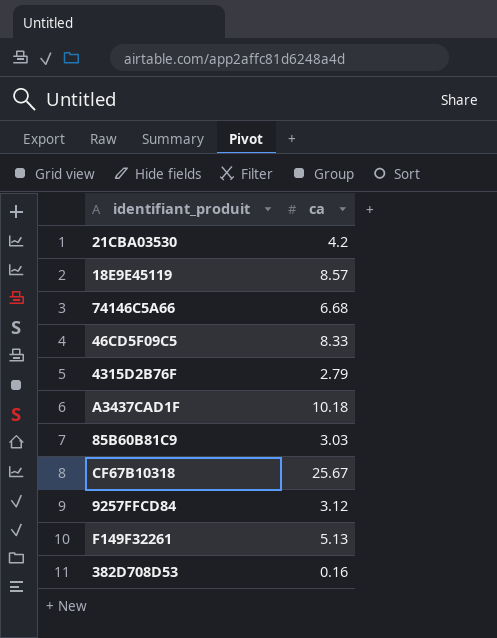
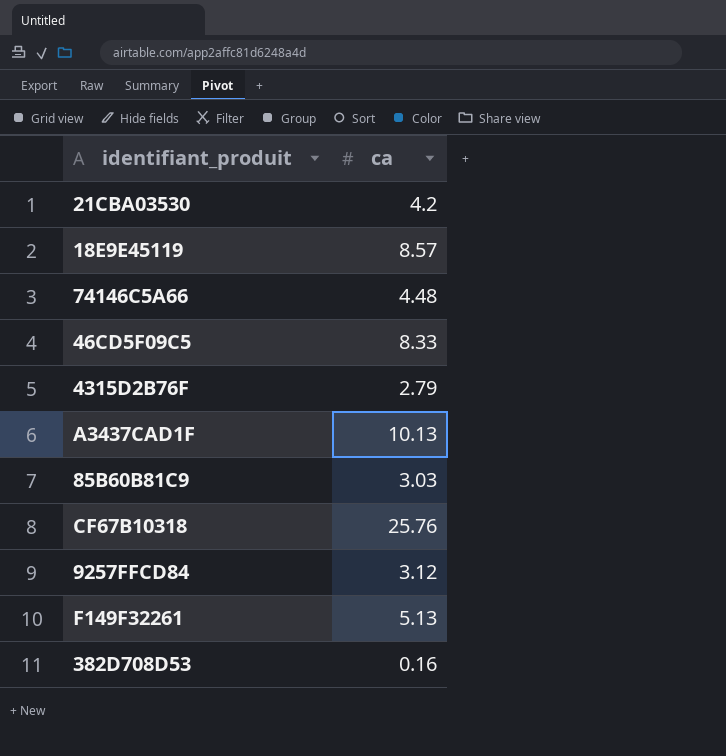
74146C5A66 | ca: 6.68 -> 4.48
A3437CAD1F | ca: 10.18 -> 10.13
CF67B10318 | ca: 25.67 -> 25.76

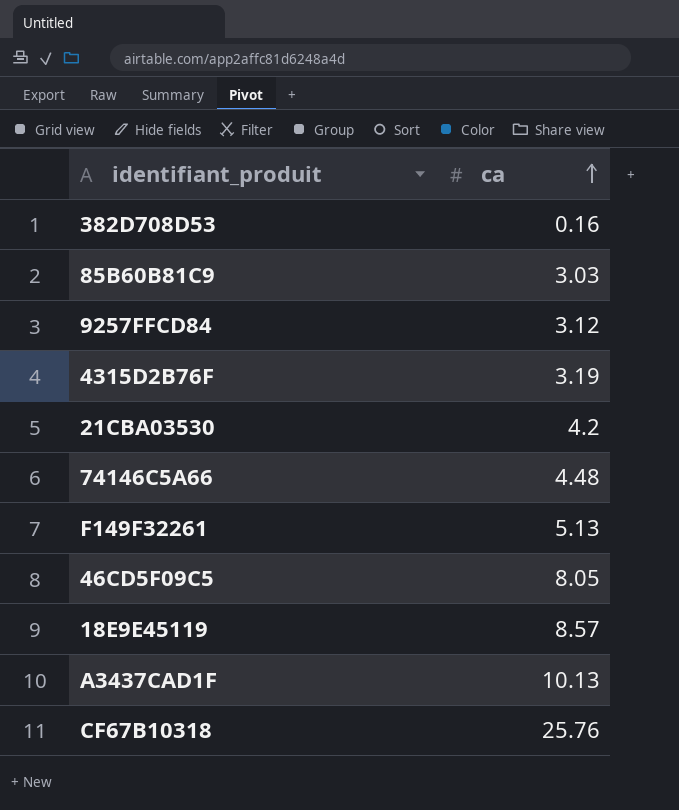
row order: none -> ca ascending
4315D2B76F | ca: 2.79 -> 3.19
46CD5F09C5 | ca: 8.33 -> 8.05

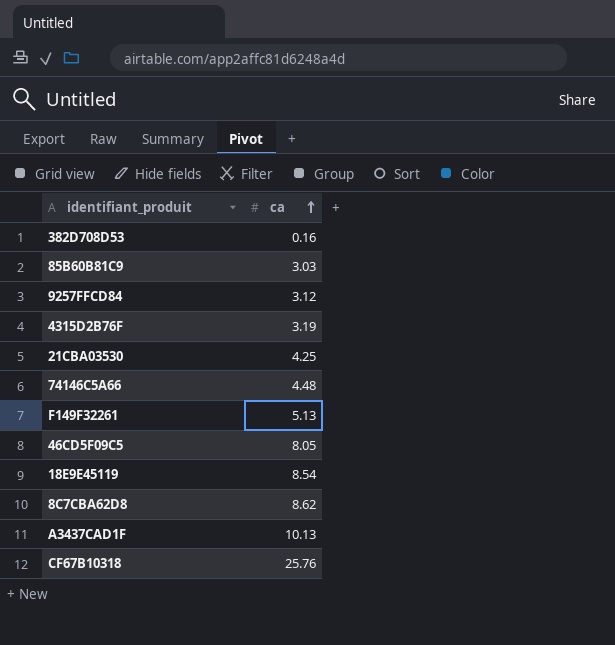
21CBA03530 | ca: 4.2 -> 4.25
18E9E45119 | ca: 8.57 -> 8.54
row 8C7CBA62D8: none -> 8.62

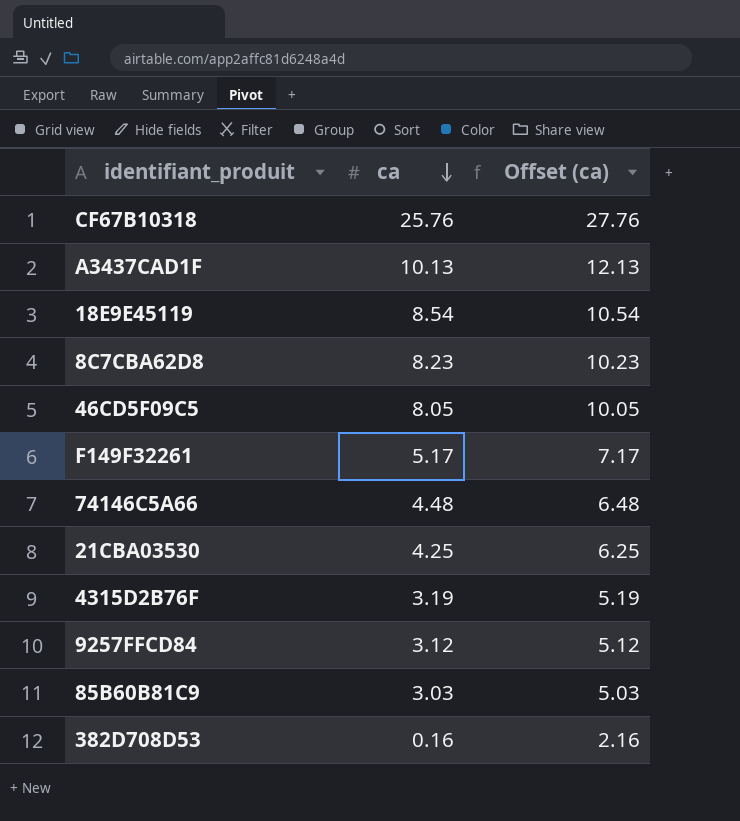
row order: ca ascending -> ca descending
column Offset (ca) | formula: none -> [ca] + 2
8C7CBA62D8 | ca: 8.62 -> 8.23
F149F32261 | ca: 5.13 -> 5.17

